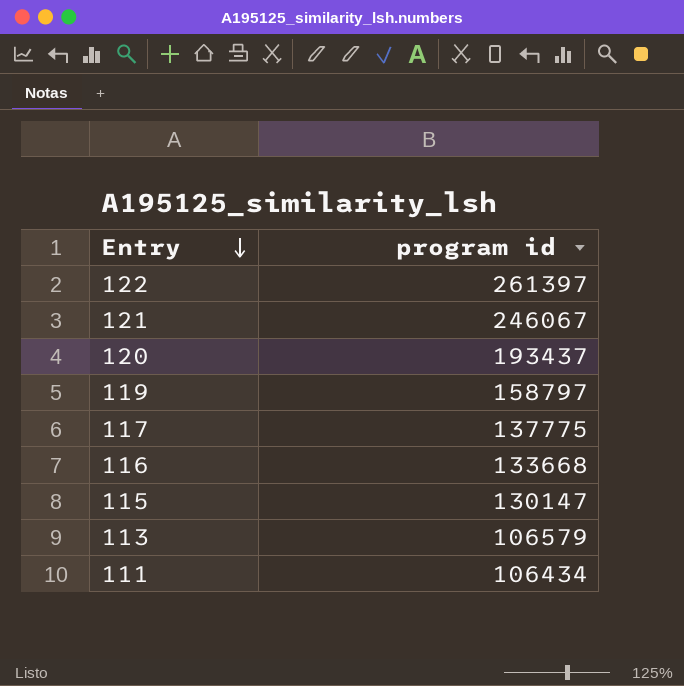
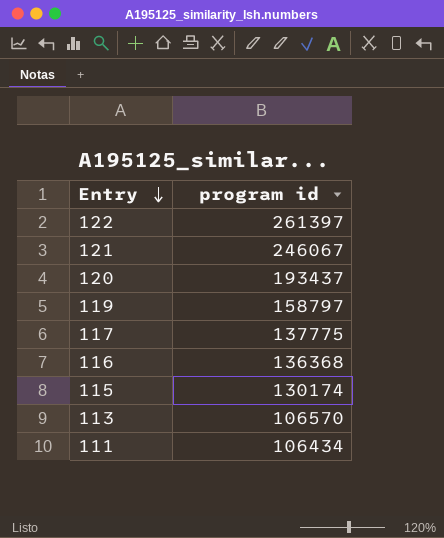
116 | program id: 133668 -> 136368
115 | program id: 130147 -> 130174
113 | program id: 106579 -> 106570

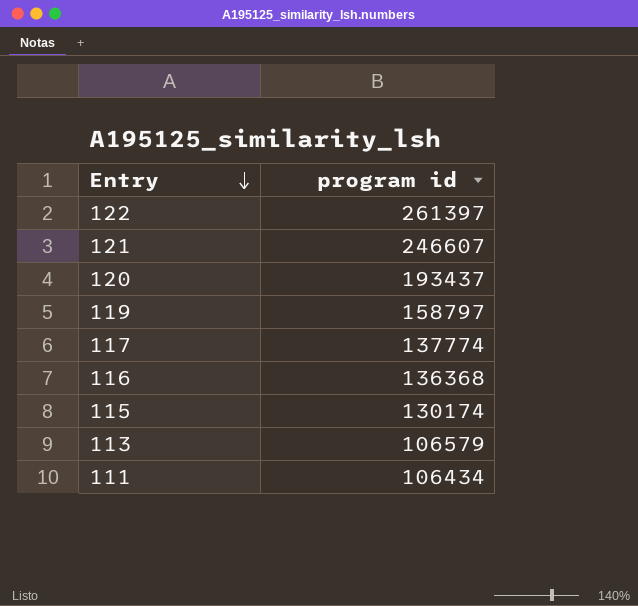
121 | program id: 246067 -> 246607
117 | program id: 137775 -> 137774
113 | program id: 106570 -> 106579

